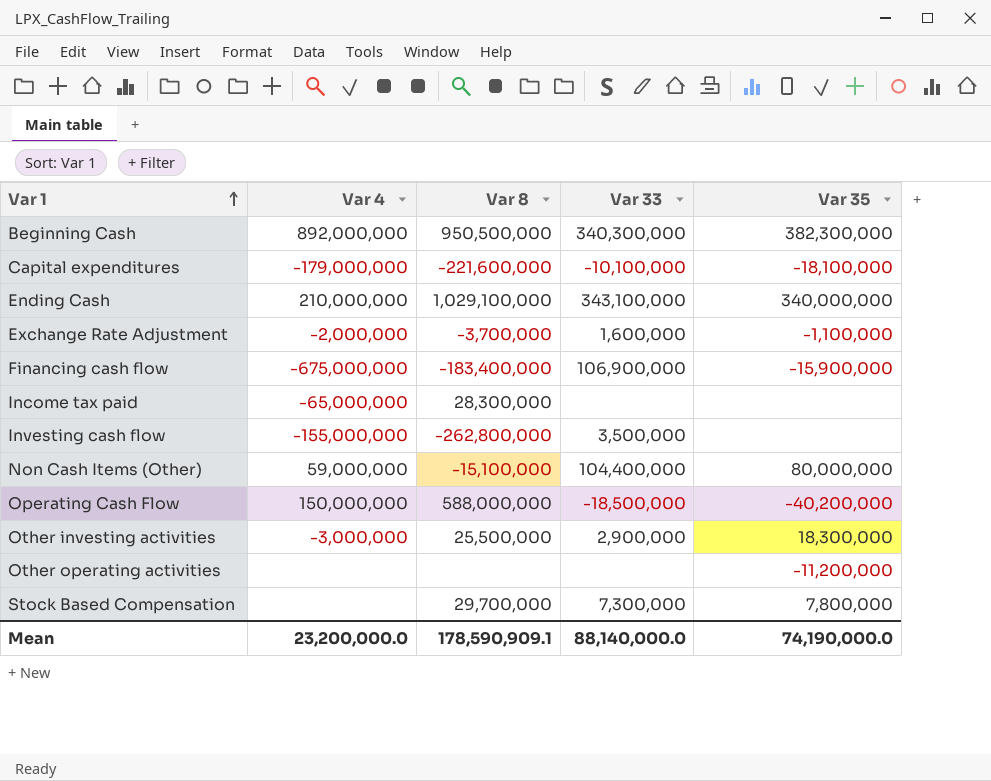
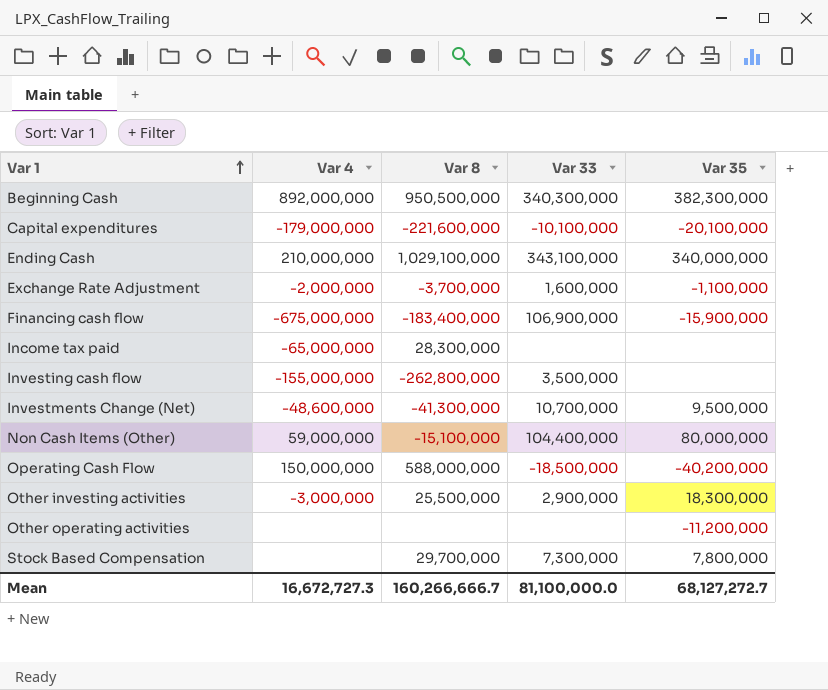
Capital expenditures | Var 35: -18,100,000 -> -20,100,000
row Investments Change (Net): none -> -48,600,000 | -41,300,000 | 10,700,000 | 9,500,000
Mean | Var 4: 23,200,000.0 -> 16,672,727.3
Mean | Var 8: 178,590,909.1 -> 160,266,666.7
Mean | Var 33: 88,140,000.0 -> 81,100,000.0
Mean | Var 35: 74,190,000.0 -> 68,127,272.7

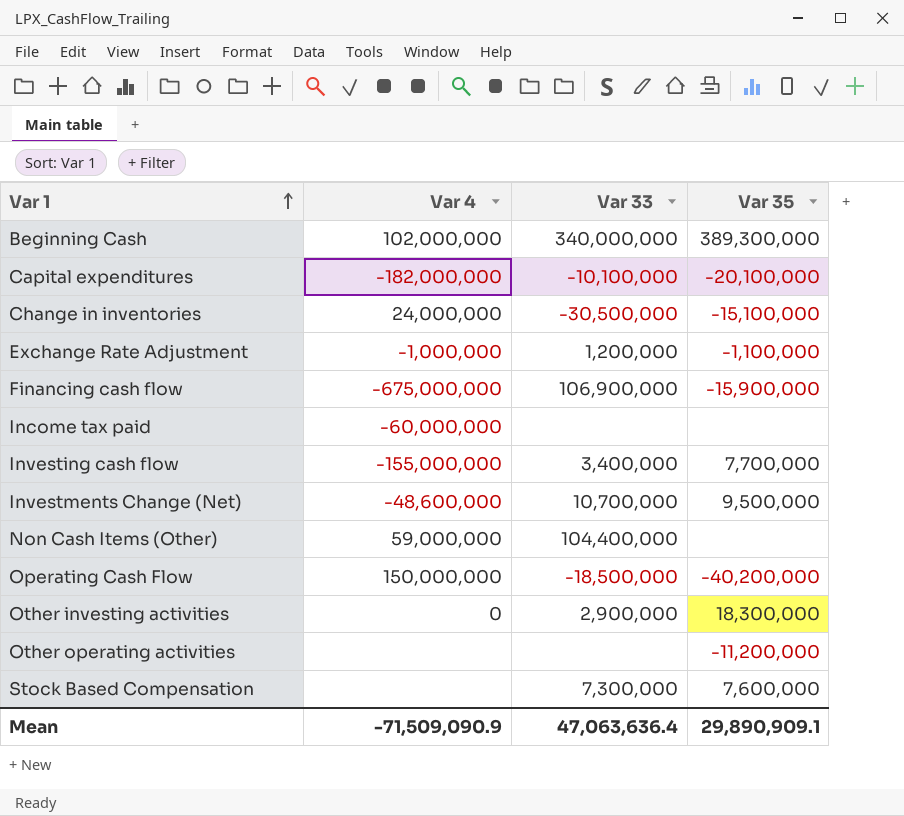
column Var 8 | position: 3 -> none
row Ending Cash: 210,000,000 | 1,029,100,000 | 343,100,000 | 340,000,000 -> none
Beginning Cash | Var 4: 892,000,000 -> 102,000,000
Beginning Cash | Var 33: 340,300,000 -> 340,000,000
Beginning Cash | Var 35: 382,300,000 -> 389,300,000
Capital expenditures | Var 4: -179,000,000 -> -182,000,000
row Change in inventories: none -> 24,000,000 | -30,500,000 | -15,100,000
Exchange Rate Adjustment | Var 4: -2,000,000 -> -1,000,000
Exchange Rate Adjustment | Var 33: 1,600,000 -> 1,200,000
Income tax paid | Var 4: -65,000,000 -> -60,000,000
Investing cash flow | Var 33: 3,500,000 -> 3,400,000
Investing cash flow | Var 35: none -> 7,700,000
Non Cash Items (Other) | Var 35: 80,000,000 -> none
Other investing activities | Var 4: -3,000,000 -> 0
Stock Based Compensation | Var 35: 7,800,000 -> 7,600,000
Mean | Var 4: 16,672,727.3 -> -71,509,090.9
Mean | Var 33: 81,100,000.0 -> 47,063,636.4
Mean | Var 35: 68,127,272.7 -> 29,890,909.1

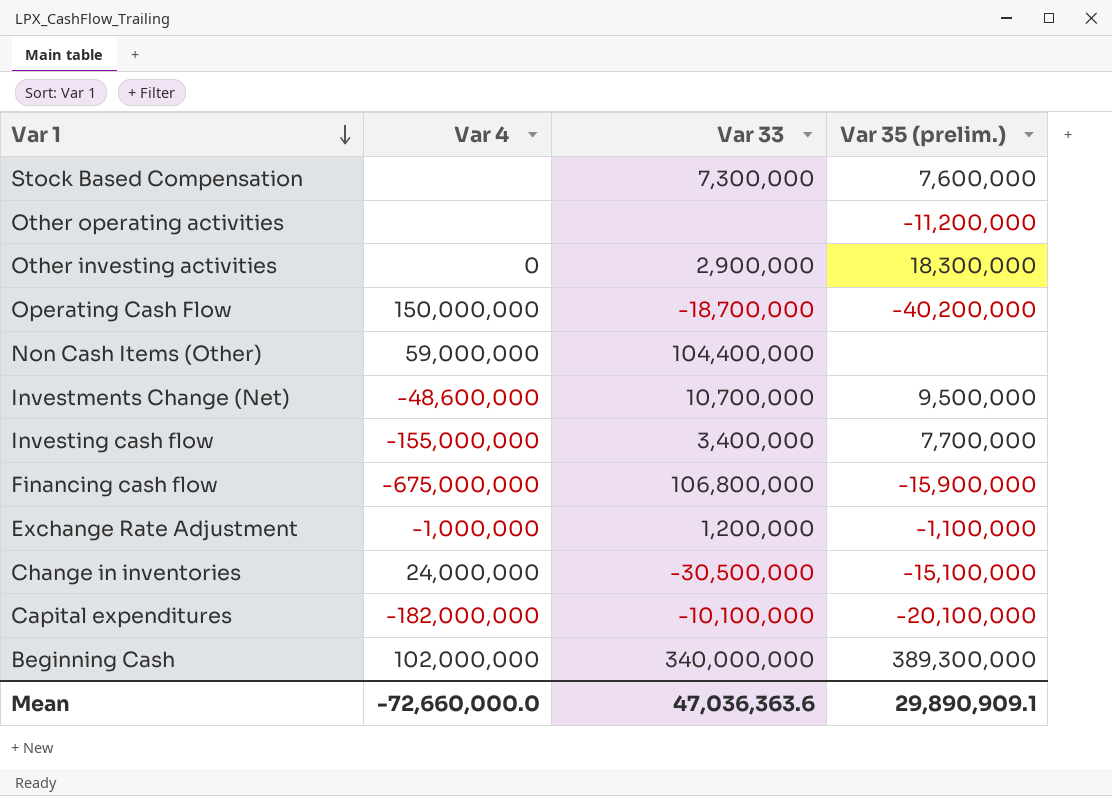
row order: Var 1 ascending -> Var 1 descending
column name: Var 35 -> Var 35 (prelim.)
row Income tax paid: -60,000,000 | none | none -> none
Operating Cash Flow | Var 33: -18,500,000 -> -18,700,000
Financing cash flow | Var 33: 106,900,000 -> 106,800,000
Mean | Var 4: -71,509,090.9 -> -72,660,000.0
Mean | Var 33: 47,063,636.4 -> 47,036,363.6

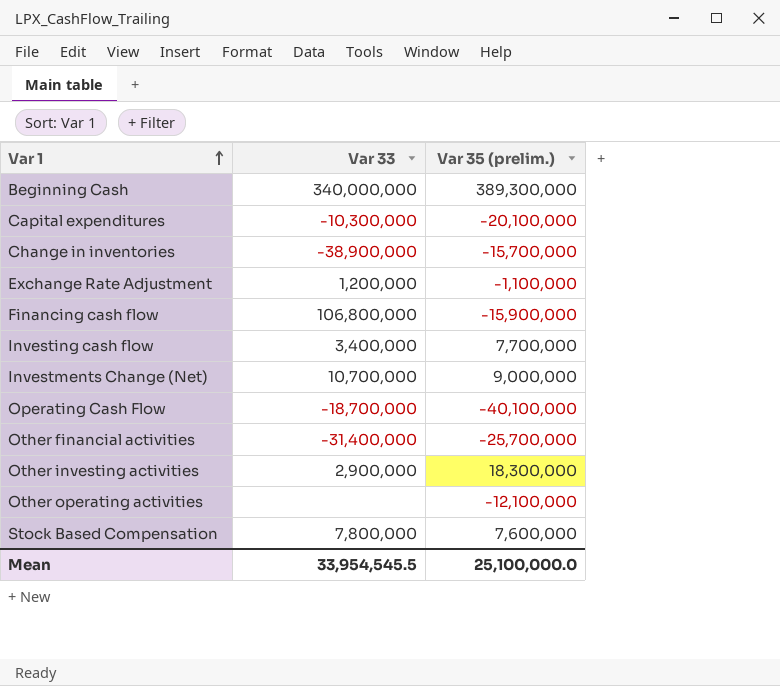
row order: Var 1 descending -> Var 1 ascending
column Var 4 | position: 2 -> none
row Non Cash Items (Other): 59,000,000 | 104,400,000 | none -> none
Capital expenditures | Var 33: -10,100,000 -> -10,300,000
Change in inventories | Var 33: -30,500,000 -> -38,900,000
Change in inventories | Var 35 (prelim.): -15,100,000 -> -15,700,000
Investments Change (Net) | Var 35 (prelim.): 9,500,000 -> 9,000,000
Operating Cash Flow | Var 35 (prelim.): -40,200,000 -> -40,100,000
row Other financial activities: none -> -31,400,000 | -25,700,000
Other operating activities | Var 35 (prelim.): -11,200,000 -> -12,100,000
Stock Based Compensation | Var 33: 7,300,000 -> 7,800,000
Mean | Var 33: 47,036,363.6 -> 33,954,545.5
Mean | Var 35 (prelim.): 29,890,909.1 -> 25,100,000.0

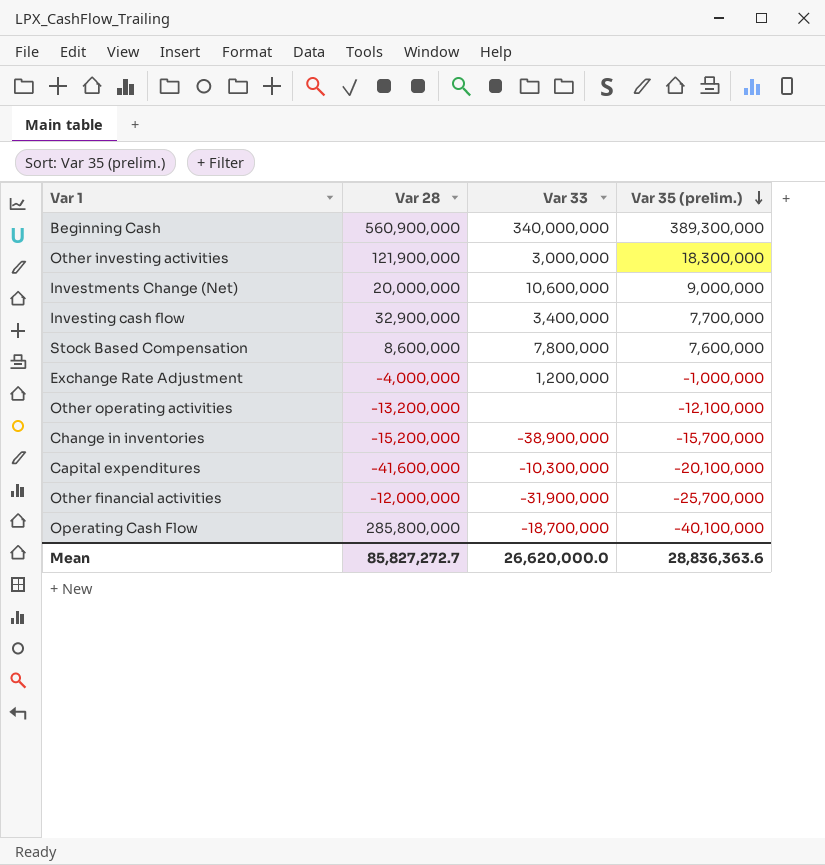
row order: Var 1 ascending -> Var 35 (prelim.) descending
column Var 28 | position: none -> 2
row Financing cash flow: 106,800,000 | -15,900,000 -> none
Other investing activities | Var 33: 2,900,000 -> 3,000,000
Investments Change (Net) | Var 33: 10,700,000 -> 10,600,000
Exchange Rate Adjustment | Var 35 (prelim.): -1,100,000 -> -1,000,000
Other financial activities | Var 33: -31,400,000 -> -31,900,000
Mean | Var 33: 33,954,545.5 -> 26,620,000.0
Mean | Var 35 (prelim.): 25,100,000.0 -> 28,836,363.6

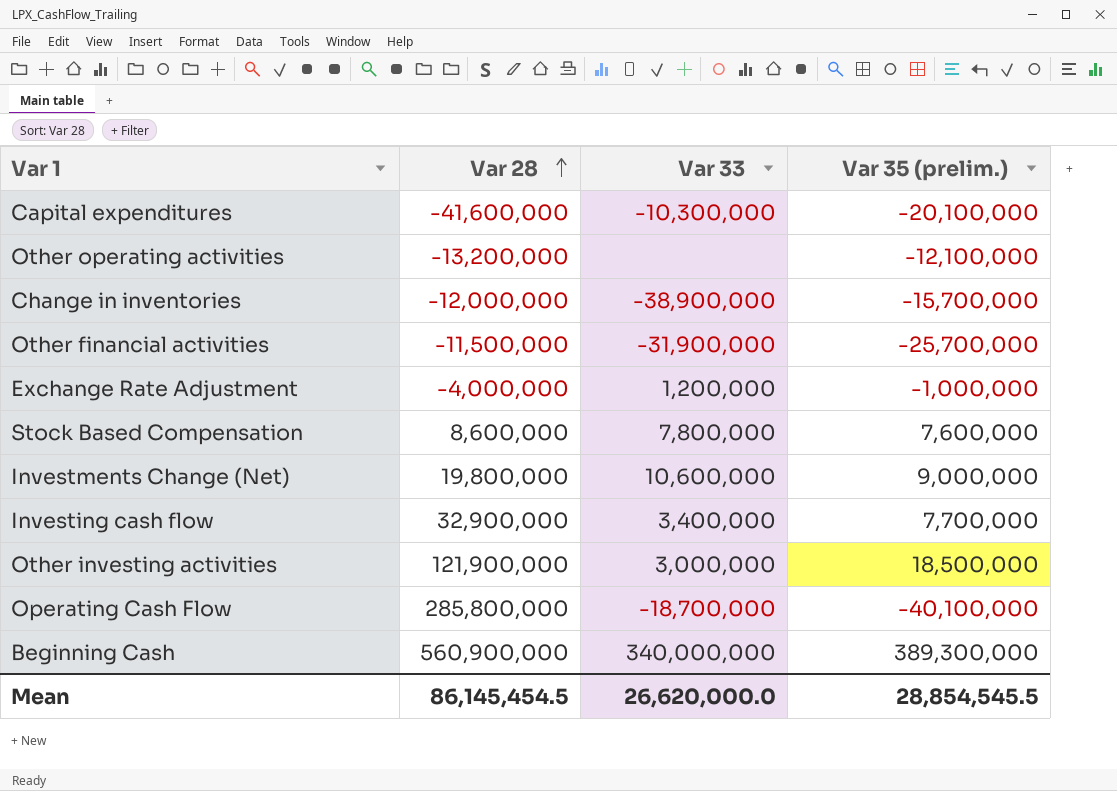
row order: Var 35 (prelim.) descending -> Var 28 ascending
Change in inventories | Var 28: -15,200,000 -> -12,000,000
Other financial activities | Var 28: -12,000,000 -> -11,500,000
Investments Change (Net) | Var 28: 20,000,000 -> 19,800,000
Other investing activities | Var 35 (prelim.): 18,300,000 -> 18,500,000
Mean | Var 28: 85,827,272.7 -> 86,145,454.5
Mean | Var 35 (prelim.): 28,836,363.6 -> 28,854,545.5

